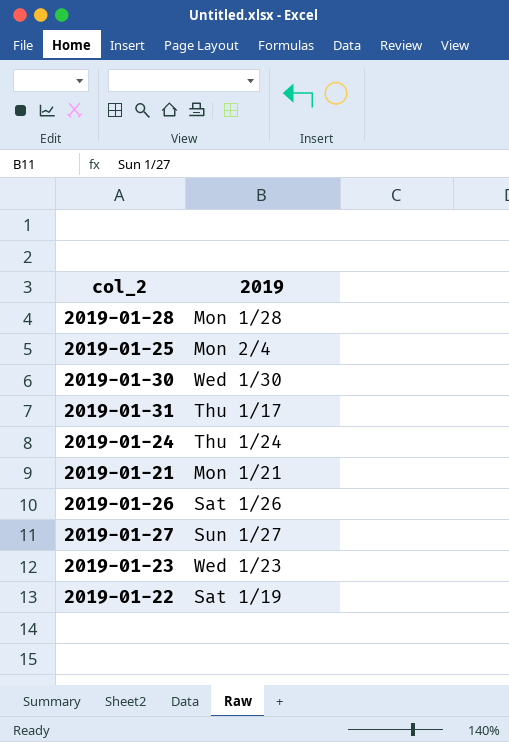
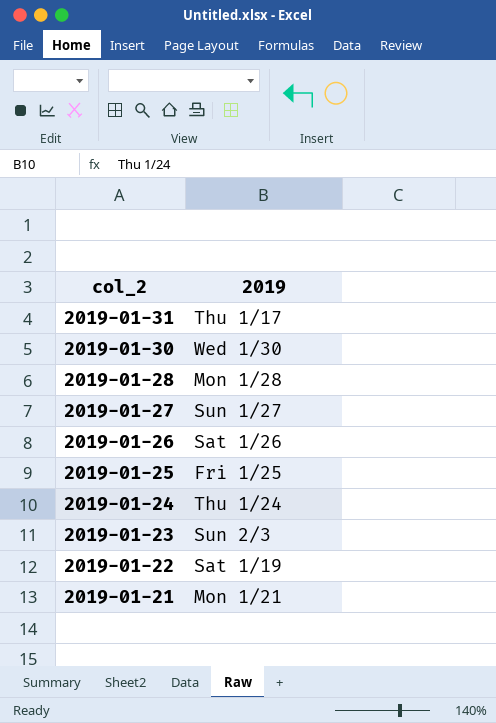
row order: none -> col_2 descending
2019-01-25 | 2019: Mon 2/4 -> Fri 1/25
2019-01-23 | 2019: Wed 1/23 -> Sun 2/3

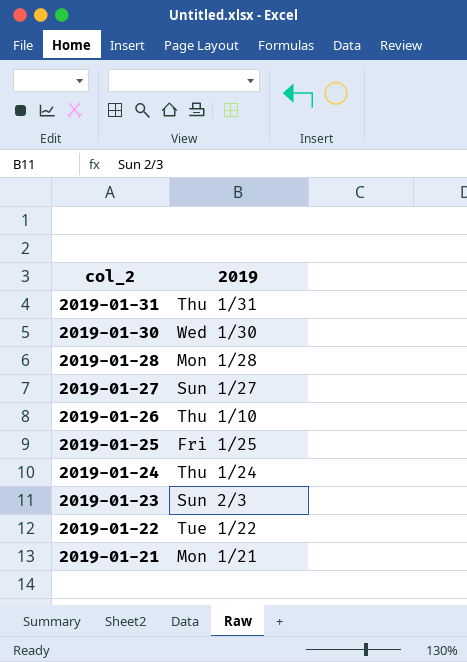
2019-01-31 | 2019: Thu 1/17 -> Thu 1/31
2019-01-26 | 2019: Sat 1/26 -> Thu 1/10
2019-01-22 | 2019: Sat 1/19 -> Tue 1/22

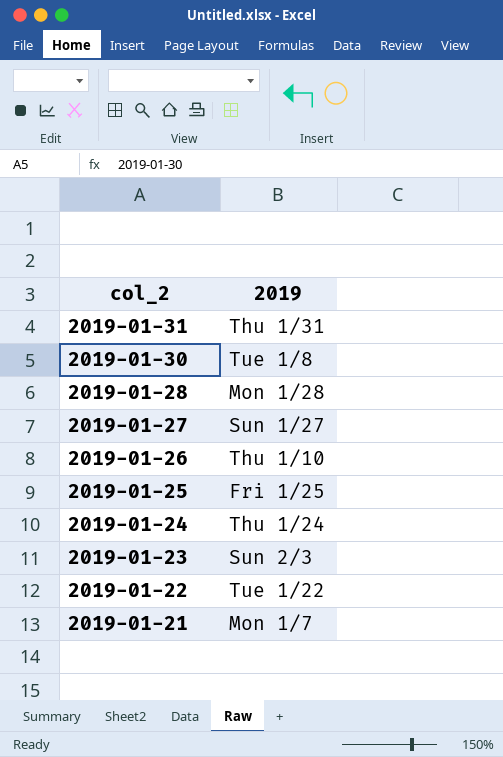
2019-01-30 | 2019: Wed 1/30 -> Tue 1/8
2019-01-21 | 2019: Mon 1/21 -> Mon 1/7

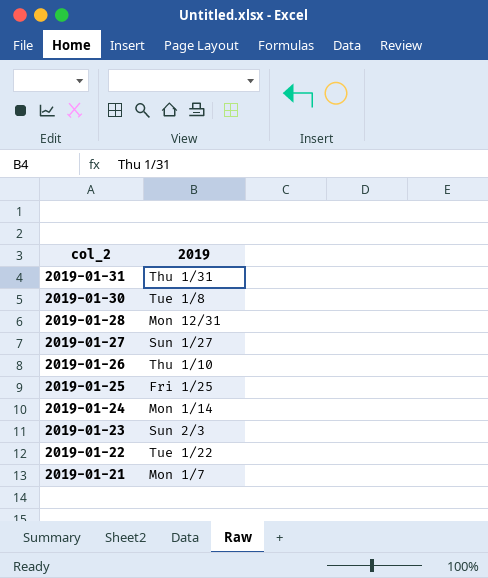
2019-01-28 | 2019: Mon 1/28 -> Mon 12/31
2019-01-24 | 2019: Thu 1/24 -> Mon 1/14

